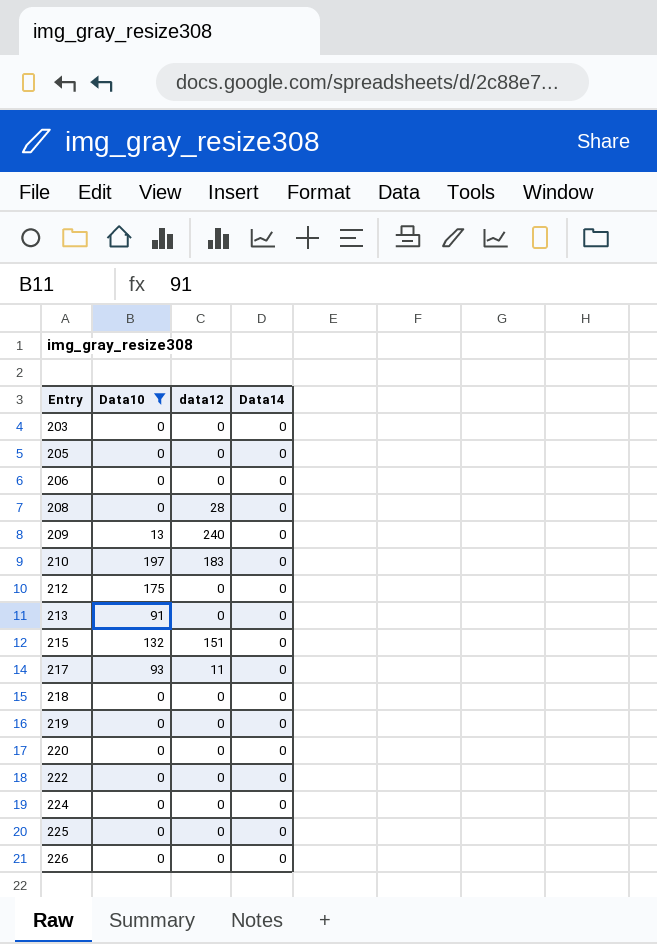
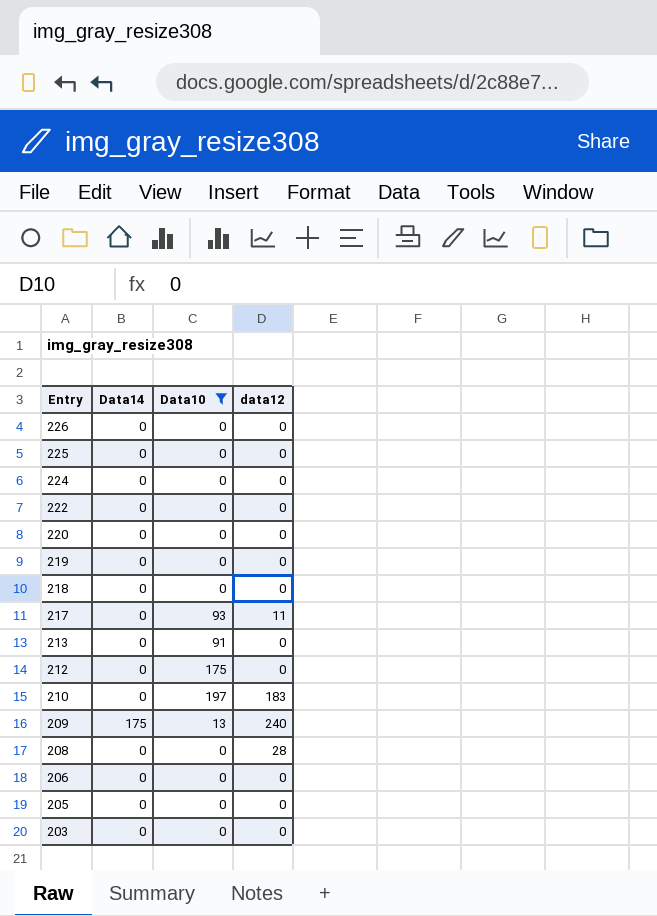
row order: Entry ascending -> Entry descending
column Data14 | position: 4 -> 2
row 215: 132 | 151 | 0 -> none
209 | Data14: 0 -> 175

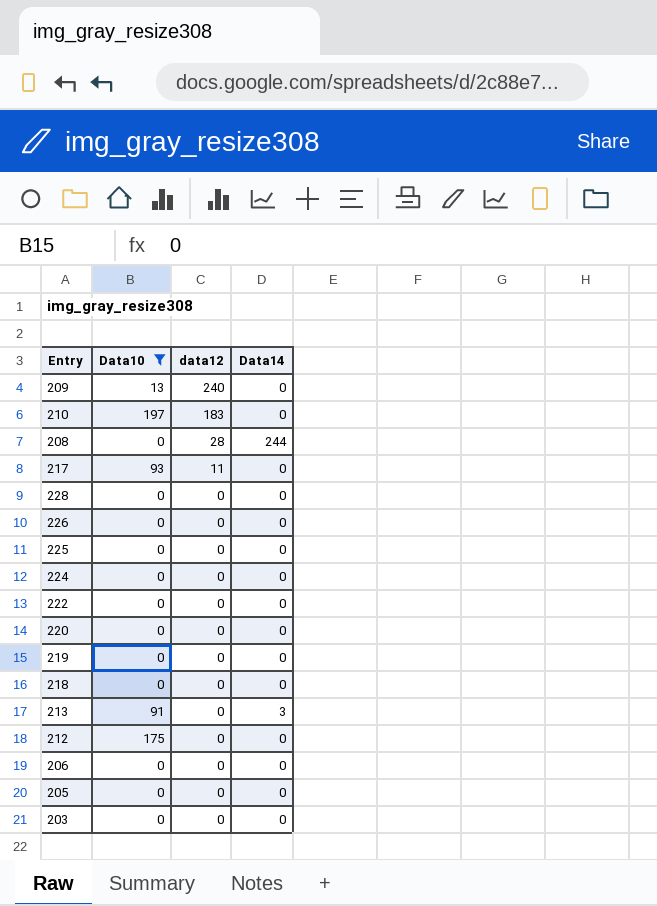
row order: Entry descending -> data12 descending
column Data14 | position: 2 -> 4
209 | Data14: 175 -> 0
208 | Data14: 0 -> 244
row 228: none -> 0 | 0 | 0
213 | Data14: 0 -> 3

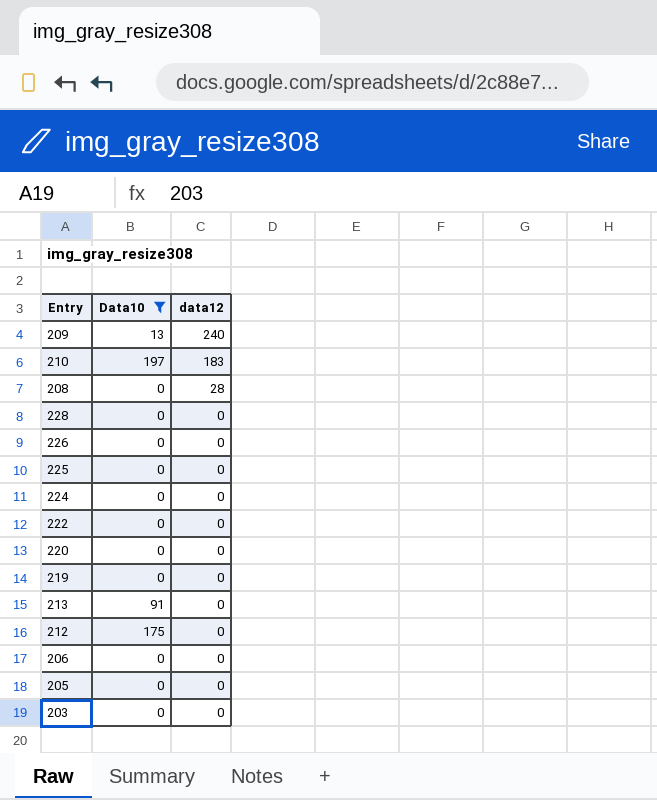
column Data14 | position: 4 -> none
row 217: 93 | 11 | 0 -> none
row 218: 0 | 0 | 0 -> none

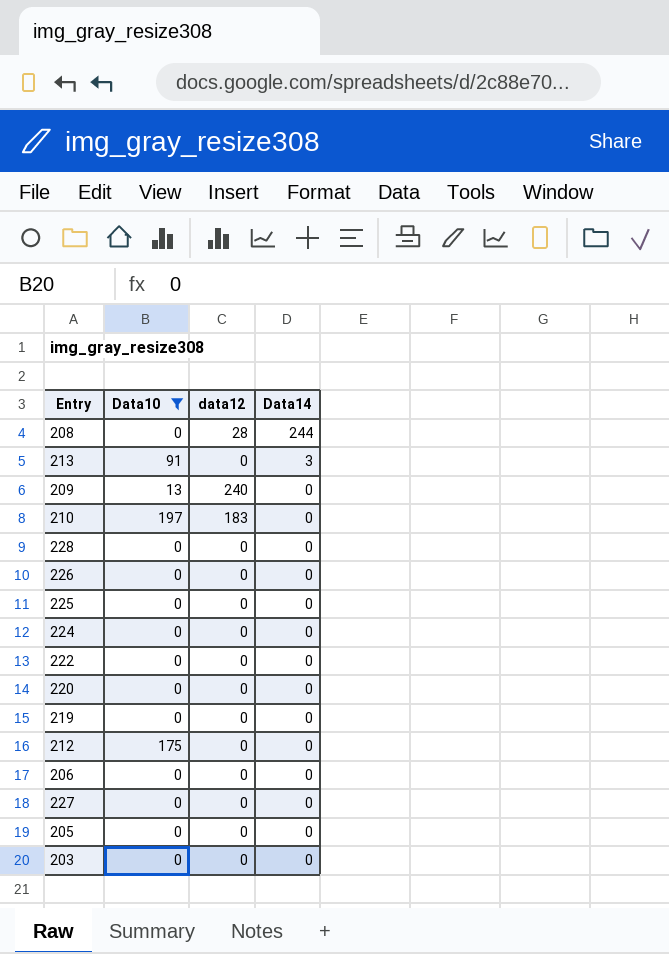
row order: data12 descending -> Data14 descending
column Data14 | position: none -> 4
row 227: none -> 0 | 0 | 0

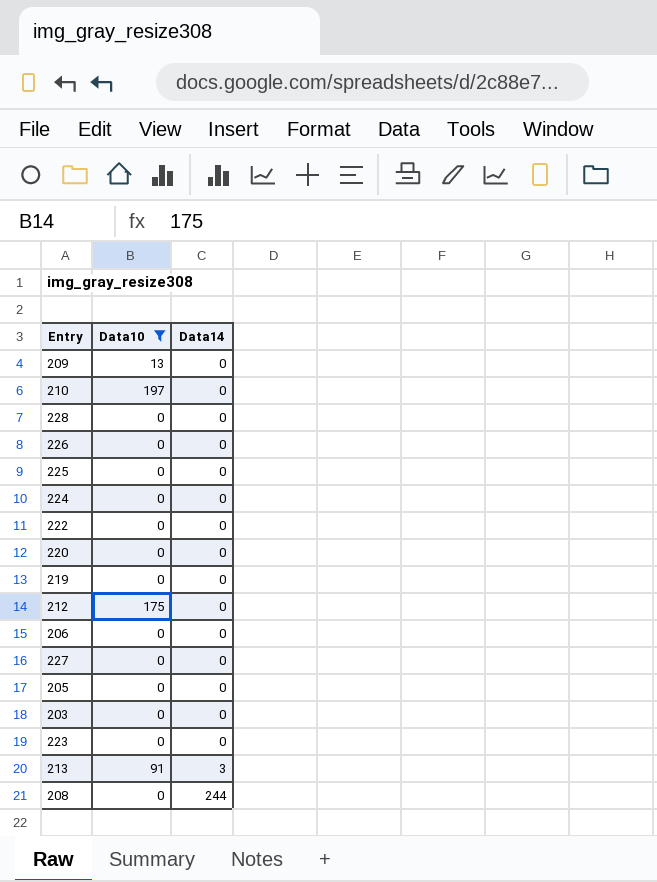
row order: Data14 descending -> Data14 ascending
column data12 | position: 3 -> none
row 223: none -> 0 | 0

